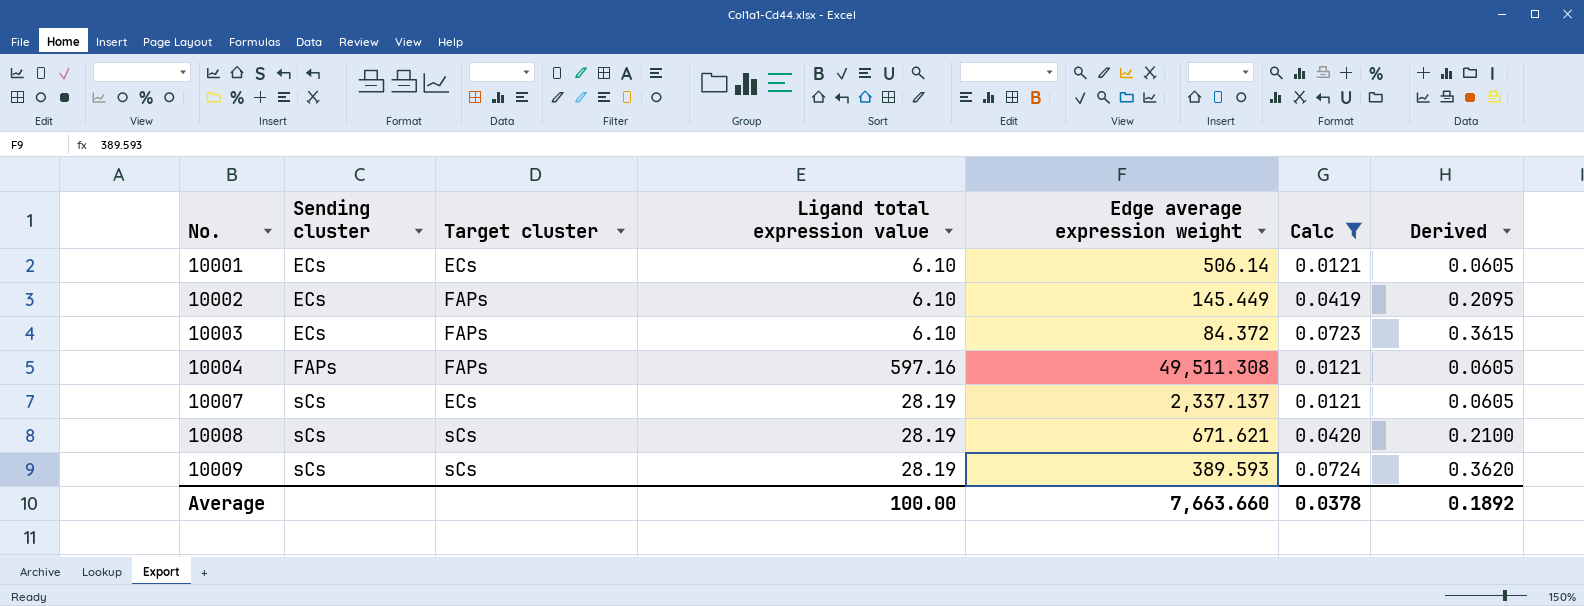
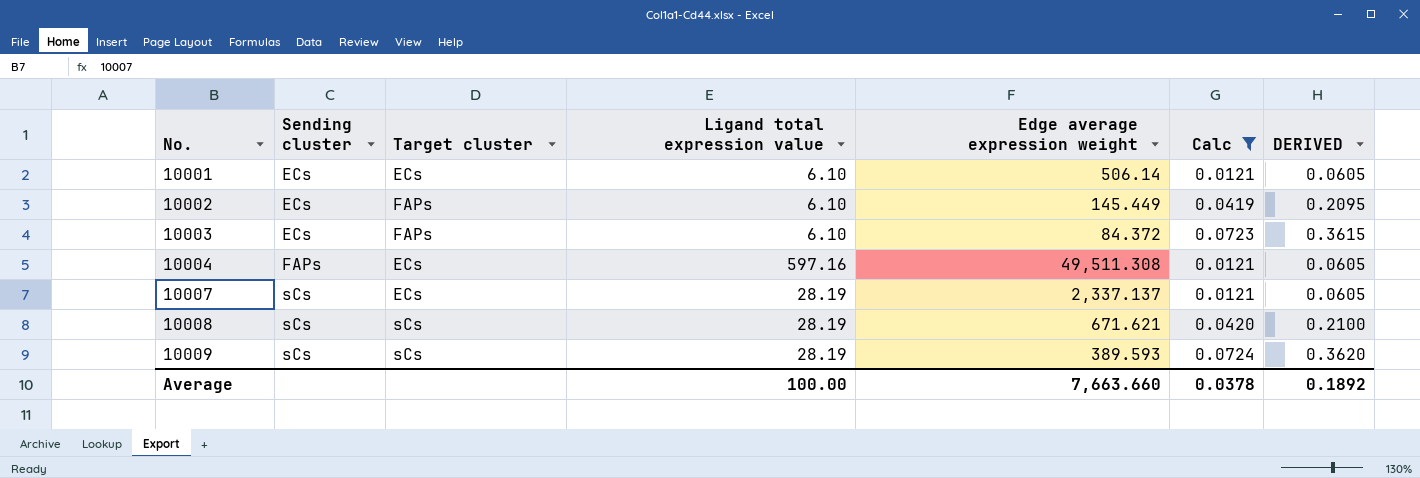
column name: Derived -> DERIVED
10004 | Target cluster: FAPs -> ECs

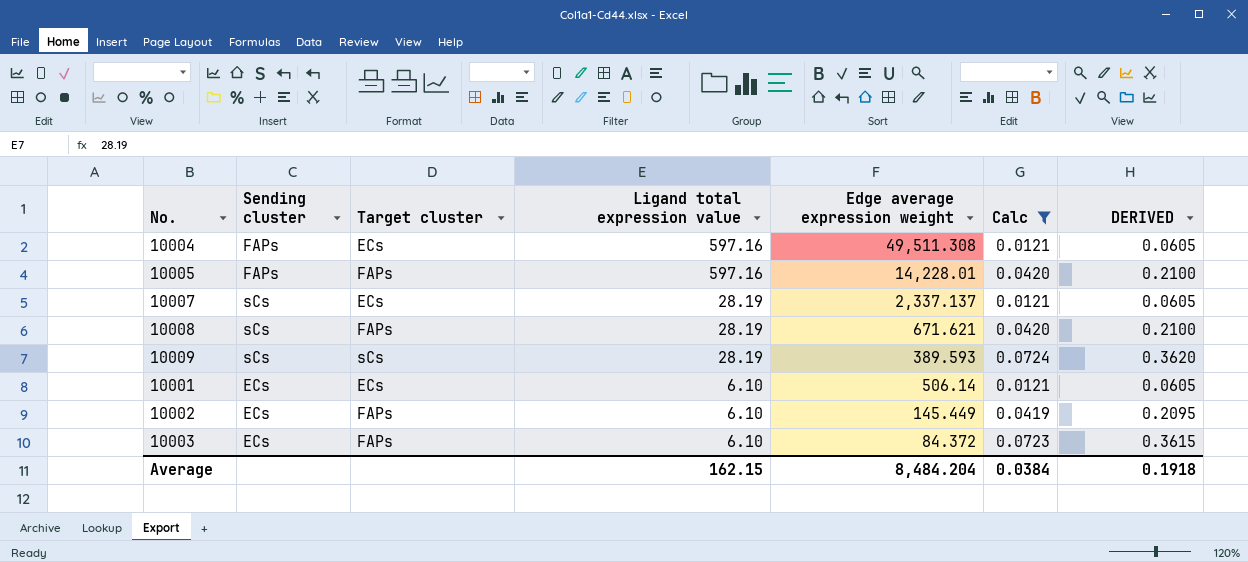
row order: No. ascending -> Ligand total expression value descending
row 10005: none -> FAPs | FAPs | 597.16 | 14,228.01 | 0.0420 | 0.2100
10008 | Target cluster: sCs -> FAPs
Average | Ligand total expression value: 100.00 -> 162.15
Average | Edge average expression weight: 7,663.660 -> 8,484.204
Average | Calc: 0.0378 -> 0.0384
Average | DERIVED: 0.1892 -> 0.1918

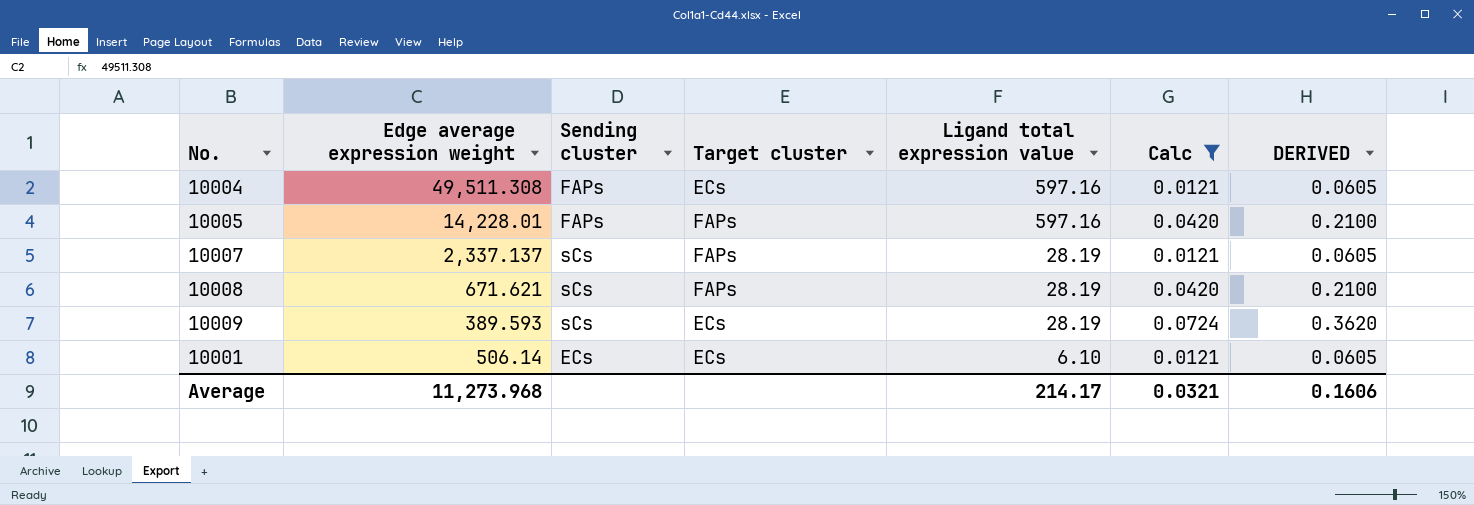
column Edge average expression weight | position: 5 -> 2
row 10002: ECs | FAPs | 6.10 | 145.449 | 0.0419 | 0.2095 -> none
row 10003: ECs | FAPs | 6.10 | 84.372 | 0.0723 | 0.3615 -> none
10007 | Target cluster: ECs -> FAPs
10009 | Target cluster: sCs -> ECs
Average | Edge average expression weight: 8,484.204 -> 11,273.968
Average | Ligand total expression value: 162.15 -> 214.17
Average | Calc: 0.0384 -> 0.0321
Average | DERIVED: 0.1918 -> 0.1606

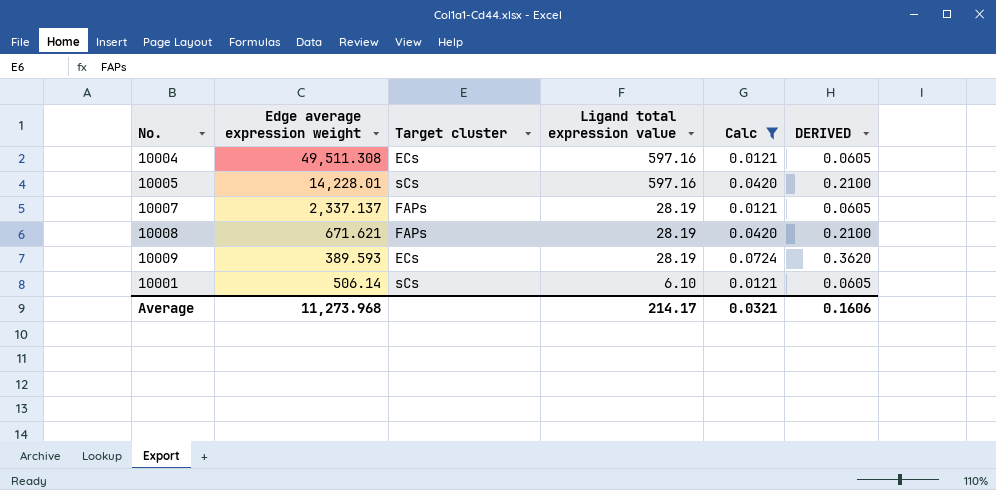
column Sending cluster | position: 3 -> none
10005 | Target cluster: FAPs -> sCs
10001 | Target cluster: ECs -> sCs

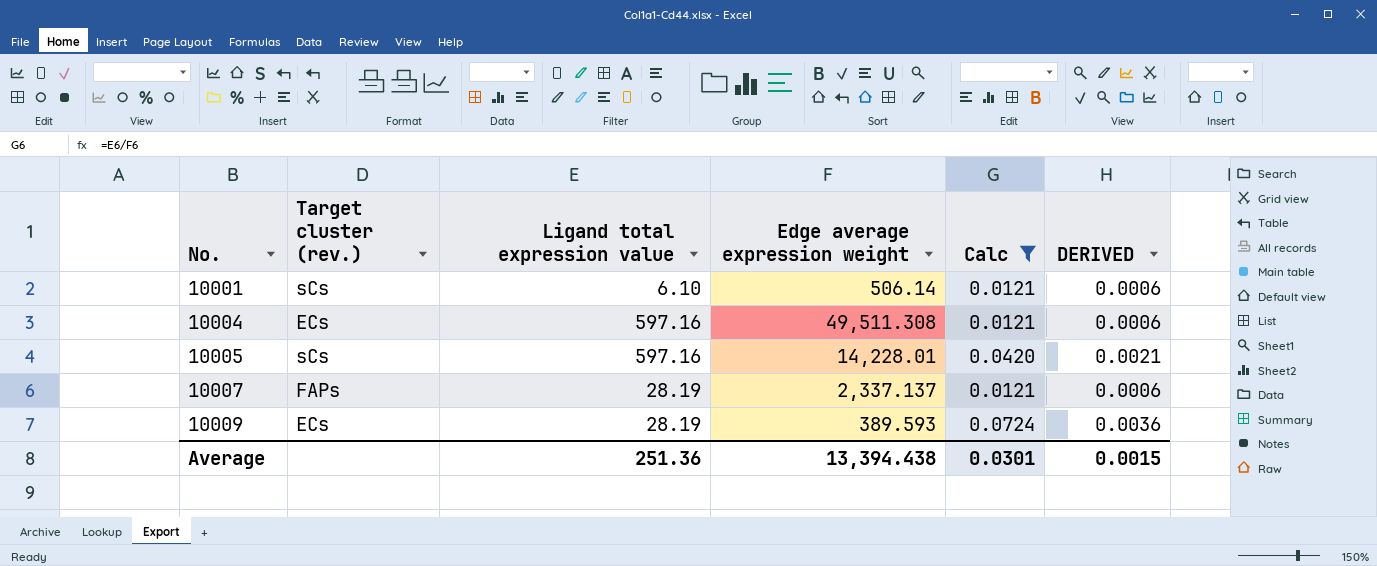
row order: Ligand total expression value descending -> No. ascending
column name: Target cluster -> Target cluster (rev.)
column Edge average expression weight | position: 2 -> 4
column DERIVED | formula: [Calc] * 5 -> [Calc] * 0.05
row 10008: 671.621 | FAPs | 28.19 | 0.0420 | 0.2100 -> none
Average | Ligand total expression value: 214.17 -> 251.36
Average | Edge average expression weight: 11,273.968 -> 13,394.438
Average | Calc: 0.0321 -> 0.0301
Average | DERIVED: 0.1606 -> 0.0015

